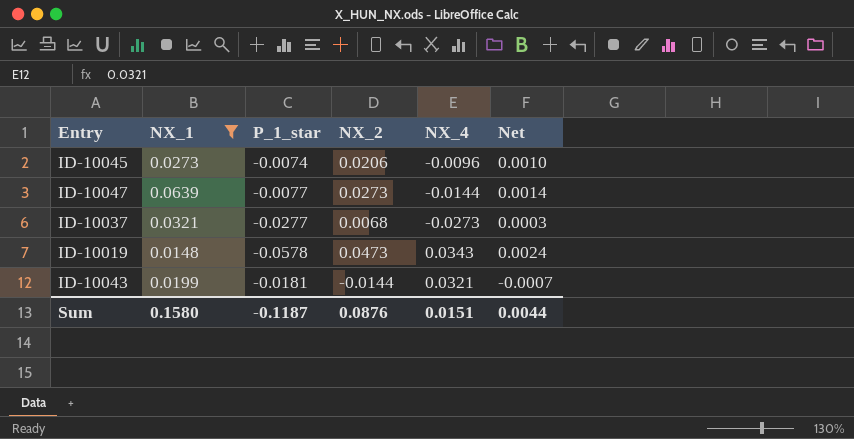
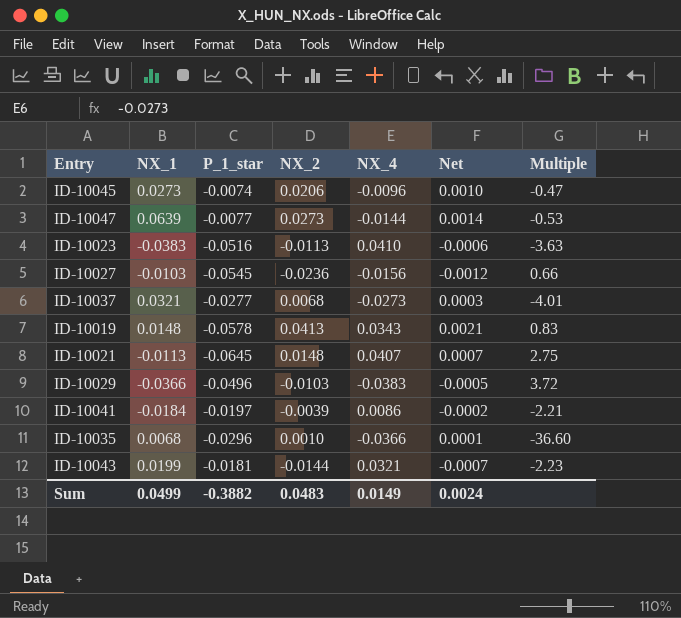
filter: NX_1 >= 0.0148 -> none
column Multiple | formula: none -> [NX_4] / [NX_2]
ID-10019 | NX_2: 0.0473 -> 0.0413
ID-10019 | Net: 0.0024 -> 0.0021
Sum | NX_1: 0.1580 -> 0.0499
Sum | P_1_star: -0.1187 -> -0.3882
Sum | NX_2: 0.0876 -> 0.0483
Sum | NX_4: 0.0151 -> 0.0149
Sum | Net: 0.0044 -> 0.0024

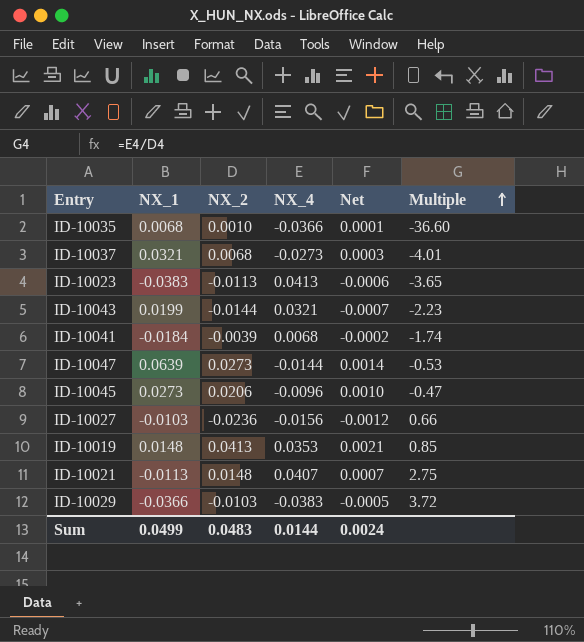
row order: none -> Multiple ascending
column P_1_star | position: 3 -> none
ID-10023 | NX_4: 0.0410 -> 0.0413
ID-10023 | Multiple: -3.63 -> -3.65
ID-10041 | NX_4: 0.0086 -> 0.0068
ID-10041 | Multiple: -2.21 -> -1.74
ID-10019 | NX_4: 0.0343 -> 0.0353
ID-10019 | Multiple: 0.83 -> 0.85
Sum | NX_4: 0.0149 -> 0.0144

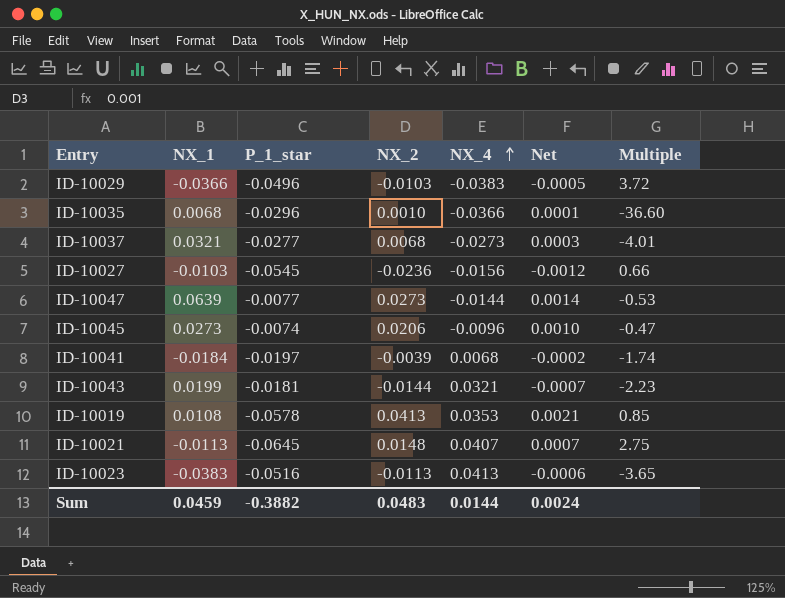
row order: Multiple ascending -> NX_4 ascending
column P_1_star | position: none -> 3
ID-10019 | NX_1: 0.0148 -> 0.0108
Sum | NX_1: 0.0499 -> 0.0459

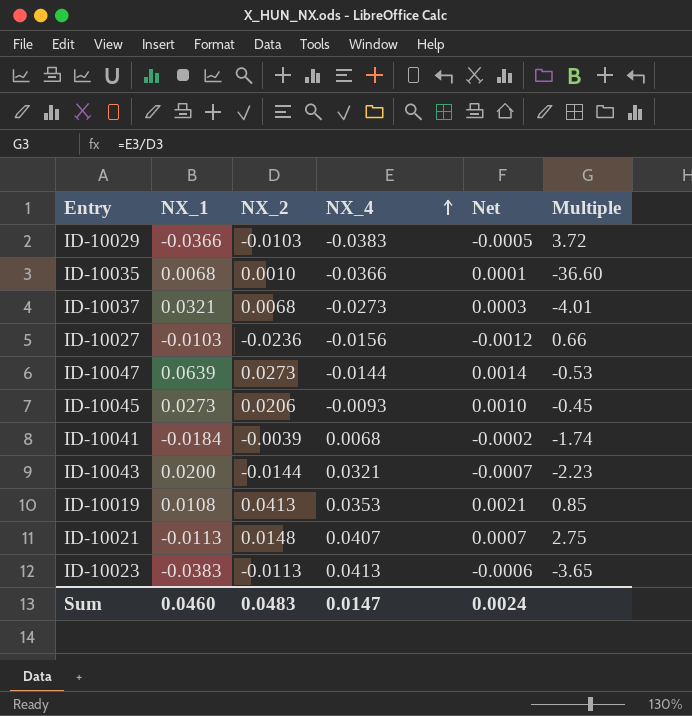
column P_1_star | position: 3 -> none
ID-10045 | NX_4: -0.0096 -> -0.0093
ID-10045 | Multiple: -0.47 -> -0.45
ID-10043 | NX_1: 0.0199 -> 0.0200
Sum | NX_1: 0.0459 -> 0.0460
Sum | NX_4: 0.0144 -> 0.0147

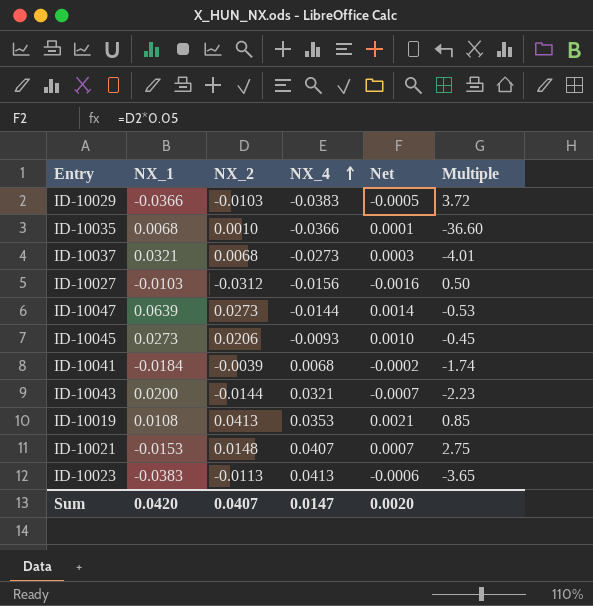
ID-10027 | NX_2: -0.0236 -> -0.0312
ID-10027 | Net: -0.0012 -> -0.0016
ID-10027 | Multiple: 0.66 -> 0.50
ID-10021 | NX_1: -0.0113 -> -0.0153
Sum | NX_1: 0.0460 -> 0.0420
Sum | NX_2: 0.0483 -> 0.0407
Sum | Net: 0.0024 -> 0.0020

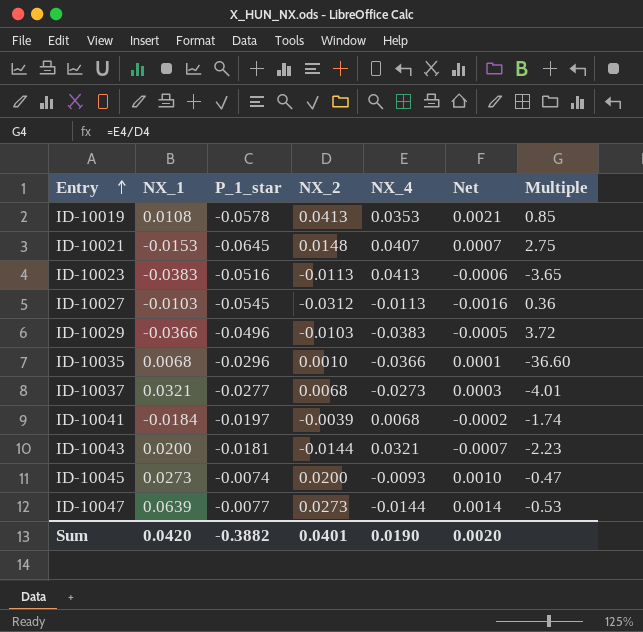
row order: NX_4 ascending -> Entry ascending
column P_1_star | position: none -> 3
ID-10027 | NX_4: -0.0156 -> -0.0113
ID-10027 | Multiple: 0.50 -> 0.36
ID-10045 | NX_2: 0.0206 -> 0.0200
ID-10045 | Multiple: -0.45 -> -0.47
Sum | NX_2: 0.0407 -> 0.0401
Sum | NX_4: 0.0147 -> 0.0190

